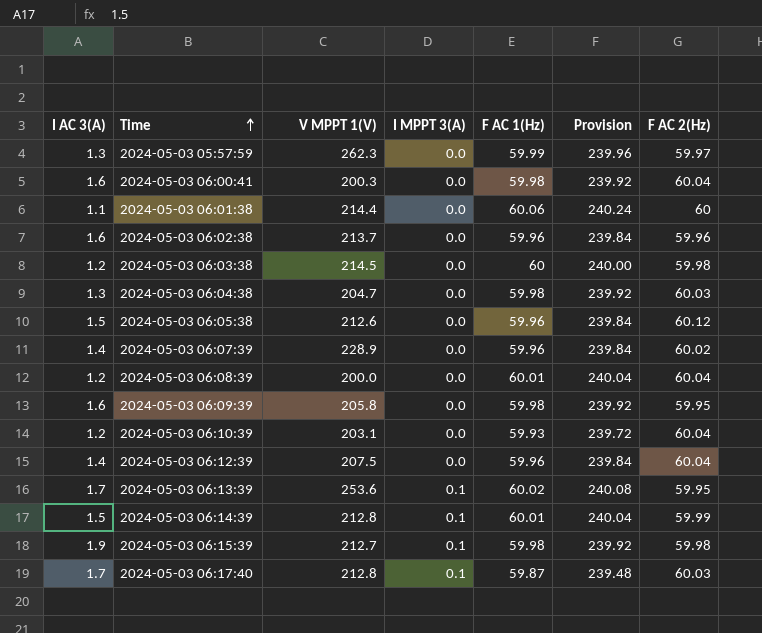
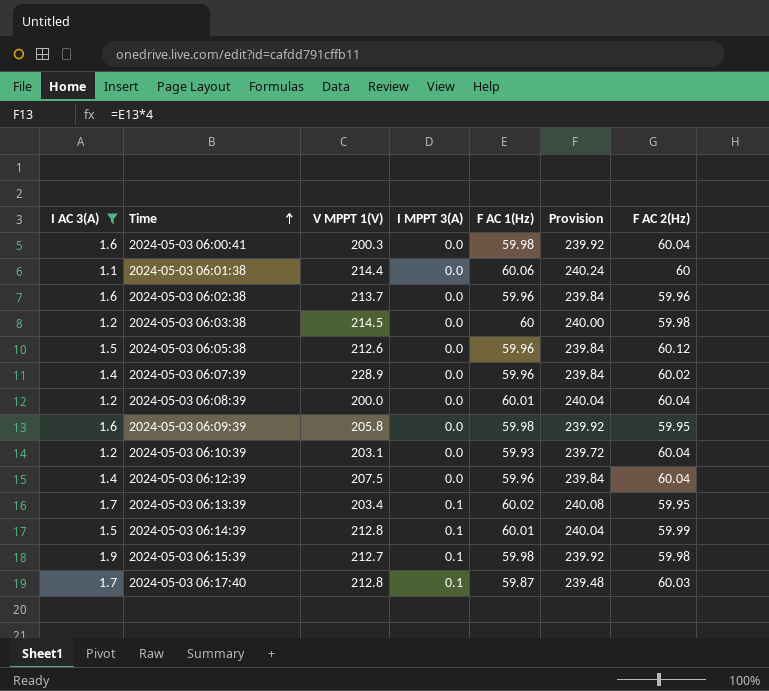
filter: none -> I AC 3(A) != 1.3
2024-05-03 06:13:39 | V MPPT 1(V): 253.6 -> 203.4

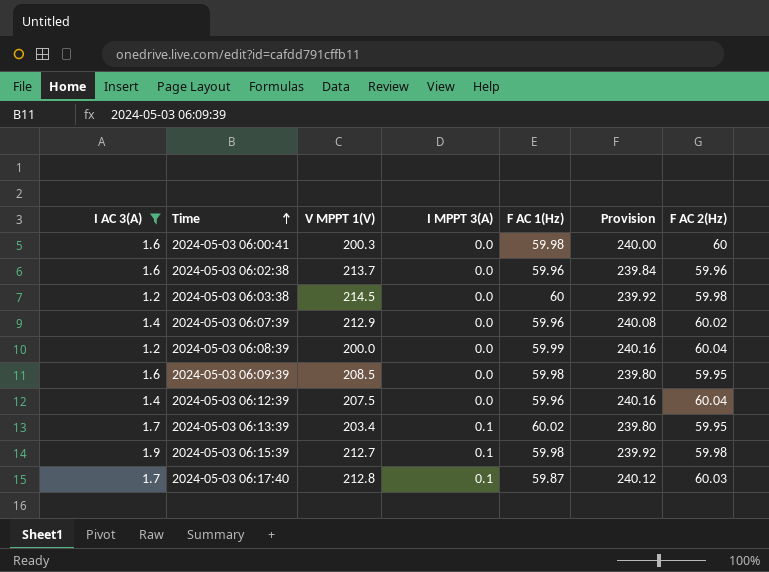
column Provision | formula: [F AC 1(Hz)] * 4 -> [F AC 2(Hz)] * 4
row 2024-05-03 06:01:38: 1.1 | 214.4 | 0.0 | 60.06 | 240.24 | 60 -> none
row 2024-05-03 06:05:38: 1.5 | 212.6 | 0.0 | 59.96 | 239.84 | 60.12 -> none
row 2024-05-03 06:10:39: 1.2 | 203.1 | 0.0 | 59.93 | 239.72 | 60.04 -> none
row 2024-05-03 06:14:39: 1.5 | 212.8 | 0.1 | 60.01 | 240.04 | 59.99 -> none
2024-05-03 06:00:41 | F AC 2(Hz): 60.04 -> 60
2024-05-03 06:07:39 | V MPPT 1(V): 228.9 -> 212.9
2024-05-03 06:08:39 | F AC 1(Hz): 60.01 -> 59.99
2024-05-03 06:09:39 | V MPPT 1(V): 205.8 -> 208.5

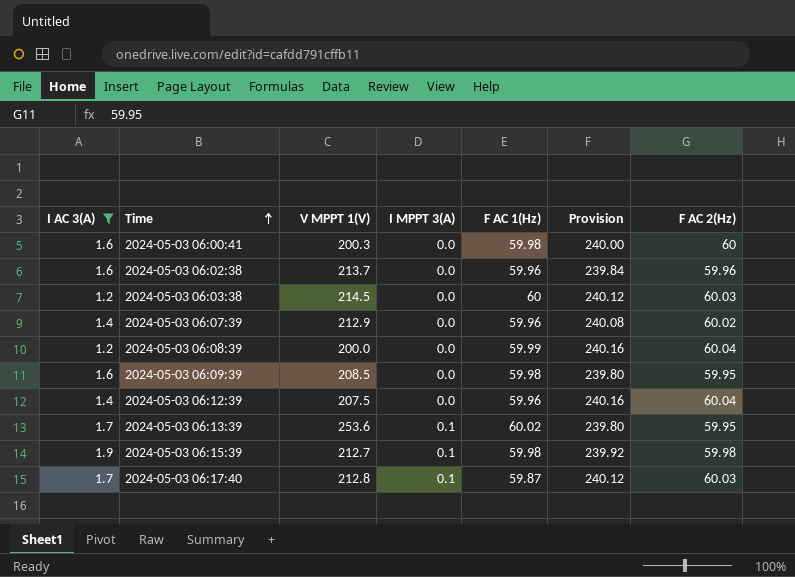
2024-05-03 06:03:38 | Provision: 239.92 -> 240.12
2024-05-03 06:03:38 | F AC 2(Hz): 59.98 -> 60.03
2024-05-03 06:13:39 | V MPPT 1(V): 203.4 -> 253.6

